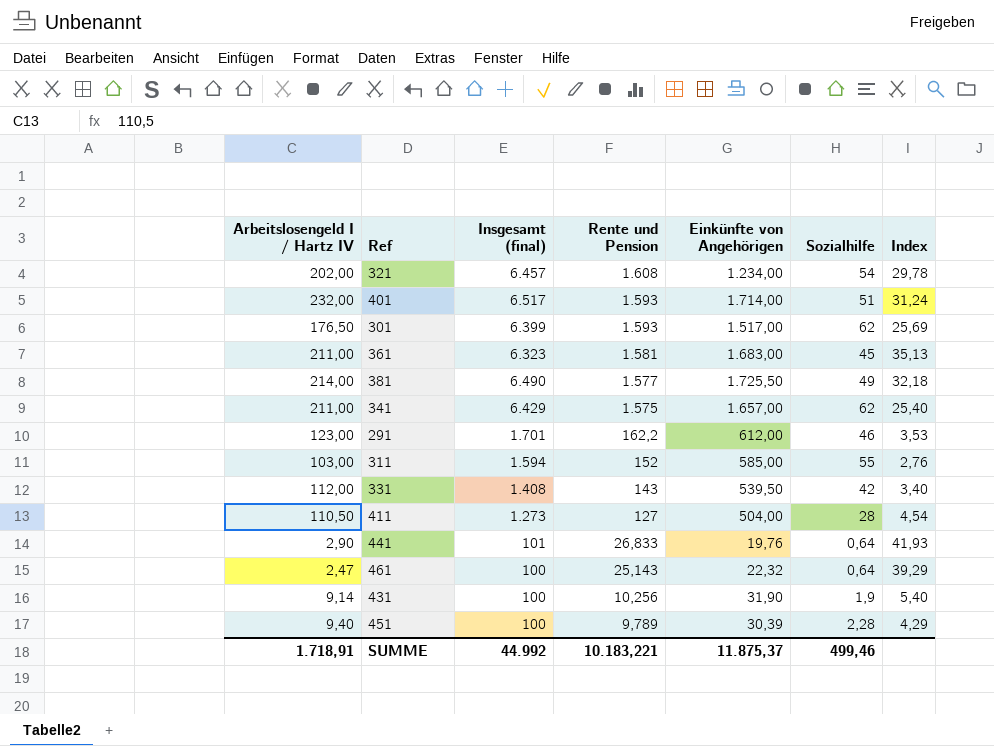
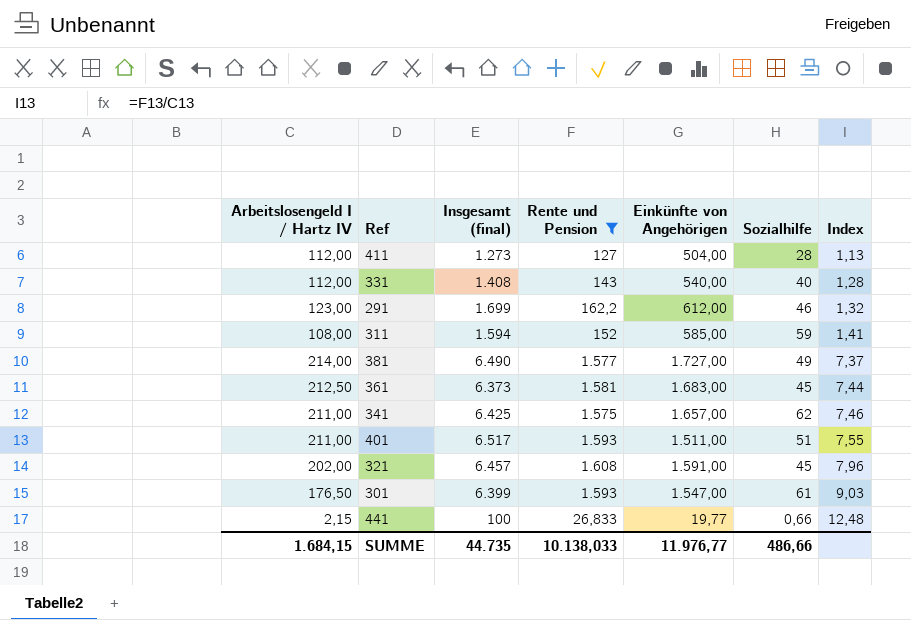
filter: none -> Rente und Pension >= 26,833
row order: Rente und Pension descending -> Index ascending
column Index | formula: [Rente und Pension] / [Sozialhilfe] -> [Rente und Pension] / [Arbeitslosengeld I / Hartz IV]
411 | Arbeitslosengeld I / Hartz IV: 110,50 -> 112,00
331 | Einkünfte von Angehörigen: 539,50 -> 540,00
331 | Sozialhilfe: 42 -> 40
291 | Insgesamt (final): 1.701 -> 1.699
311 | Arbeitslosengeld I / Hartz IV: 103,00 -> 108,00
311 | Sozialhilfe: 55 -> 59
381 | Einkünfte von Angehörigen: 1.725,50 -> 1.727,00
361 | Arbeitslosengeld I / Hartz IV: 211,00 -> 212,50
361 | Insgesamt (final): 6.323 -> 6.373
341 | Insgesamt (final): 6.429 -> 6.425
401 | Arbeitslosengeld I / Hartz IV: 232,00 -> 211,00
401 | Einkünfte von Angehörigen: 1.714,00 -> 1.511,00
321 | Einkünfte von Angehörigen: 1.234,00 -> 1.591,00
321 | Sozialhilfe: 54 -> 45
301 | Einkünfte von Angehörigen: 1.517,00 -> 1.547,00
301 | Sozialhilfe: 62 -> 61
441 | Arbeitslosengeld I / Hartz IV: 2,90 -> 2,15
441 | Insgesamt (final): 101 -> 100
441 | Einkünfte von Angehörigen: 19,76 -> 19,77
441 | Sozialhilfe: 0,64 -> 0,66
SUMME | Arbeitslosengeld I / Hartz IV: 1.718,91 -> 1.684,15
SUMME | Insgesamt (final): 44.992 -> 44.735
SUMME | Rente und Pension: 10.183,221 -> 10.138,033
SUMME | Einkünfte von Angehörigen: 11.875,37 -> 11.976,77
SUMME | Sozialhilfe: 499,46 -> 486,66

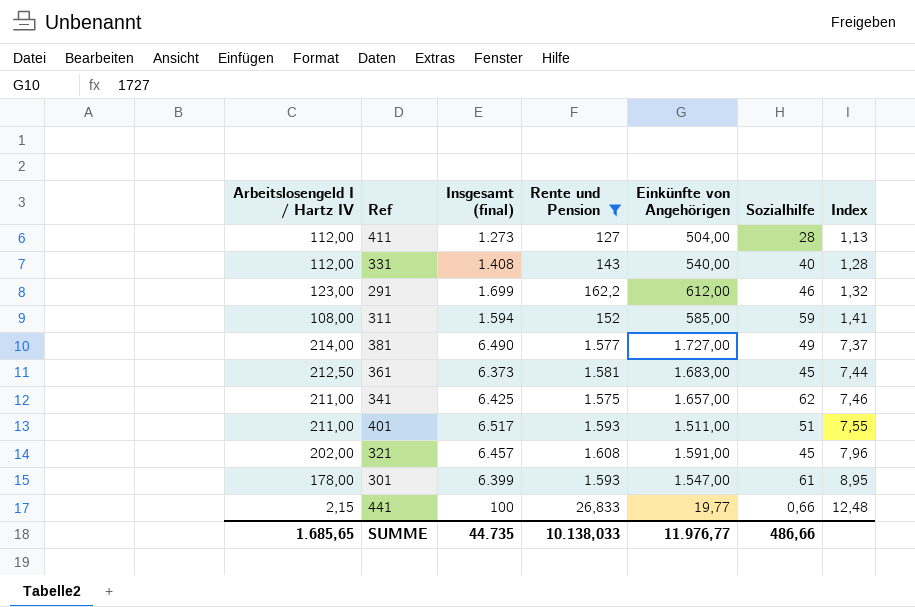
301 | Arbeitslosengeld I / Hartz IV: 176,50 -> 178,00
301 | Index: 9,03 -> 8,95
SUMME | Arbeitslosengeld I / Hartz IV: 1.684,15 -> 1.685,65

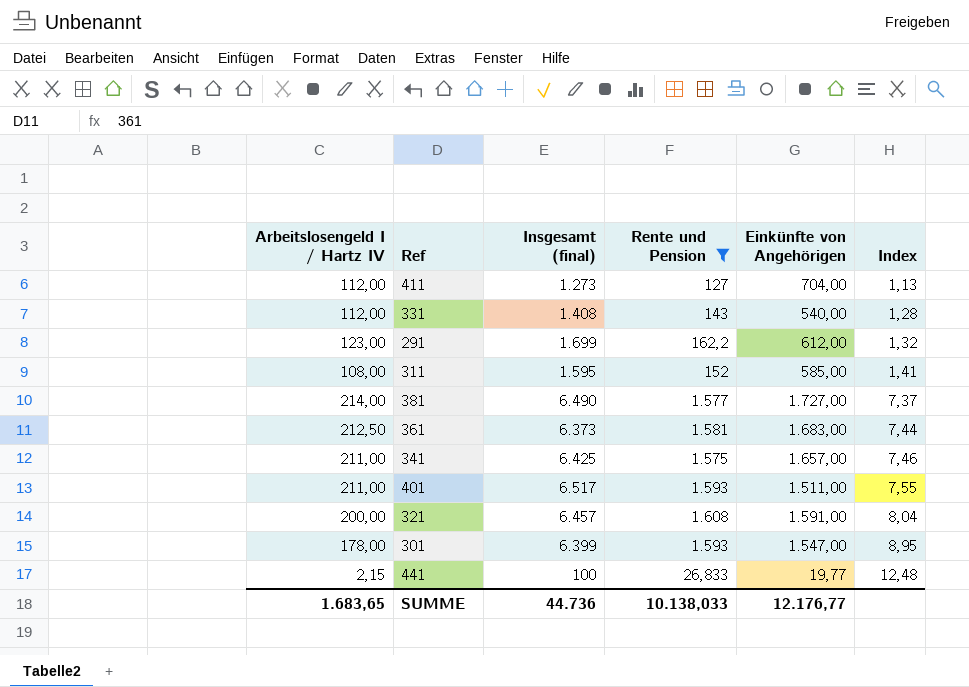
column Sozialhilfe | position: 6 -> none
411 | Einkünfte von Angehörigen: 504,00 -> 704,00
311 | Insgesamt (final): 1.594 -> 1.595
321 | Arbeitslosengeld I / Hartz IV: 202,00 -> 200,00
321 | Index: 7,96 -> 8,04
SUMME | Arbeitslosengeld I / Hartz IV: 1.685,65 -> 1.683,65
SUMME | Insgesamt (final): 44.735 -> 44.736
SUMME | Einkünfte von Angehörigen: 11.976,77 -> 12.176,77

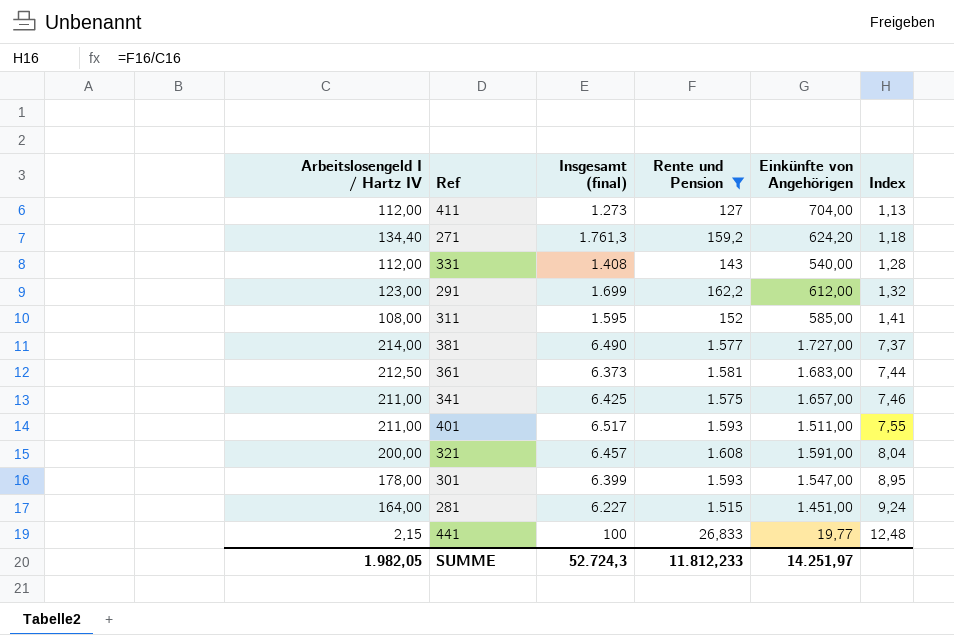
row 271: none -> 134,40 | 1.761,3 | 159,2 | 624,20 | 1,18
row 281: none -> 164,00 | 6.227 | 1.515 | 1.451,00 | 9,24
SUMME | Arbeitslosengeld I / Hartz IV: 1.683,65 -> 1.982,05
SUMME | Insgesamt (final): 44.736 -> 52.724,3
SUMME | Rente und Pension: 10.138,033 -> 11.812,233
SUMME | Einkünfte von Angehörigen: 12.176,77 -> 14.251,97

